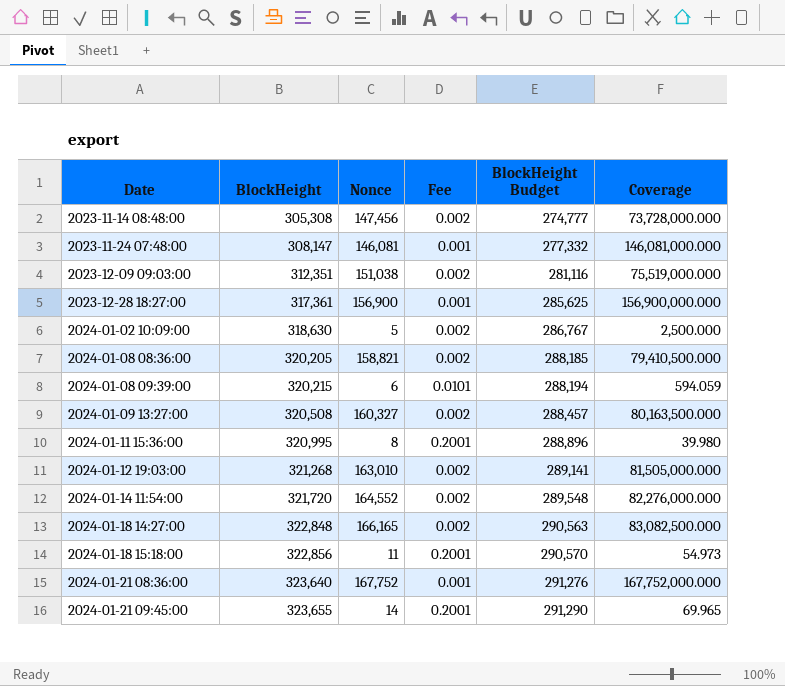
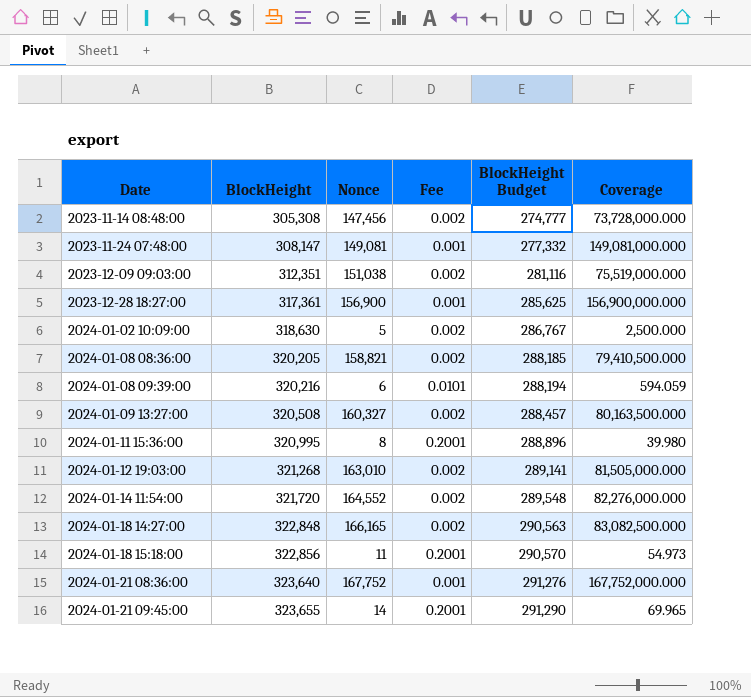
2023-11-24 07:48:00 | Nonce: 146,081 -> 149,081
2023-11-24 07:48:00 | Coverage: 146,081,000.000 -> 149,081,000.000
2024-01-08 09:39:00 | BlockHeight: 320,215 -> 320,216

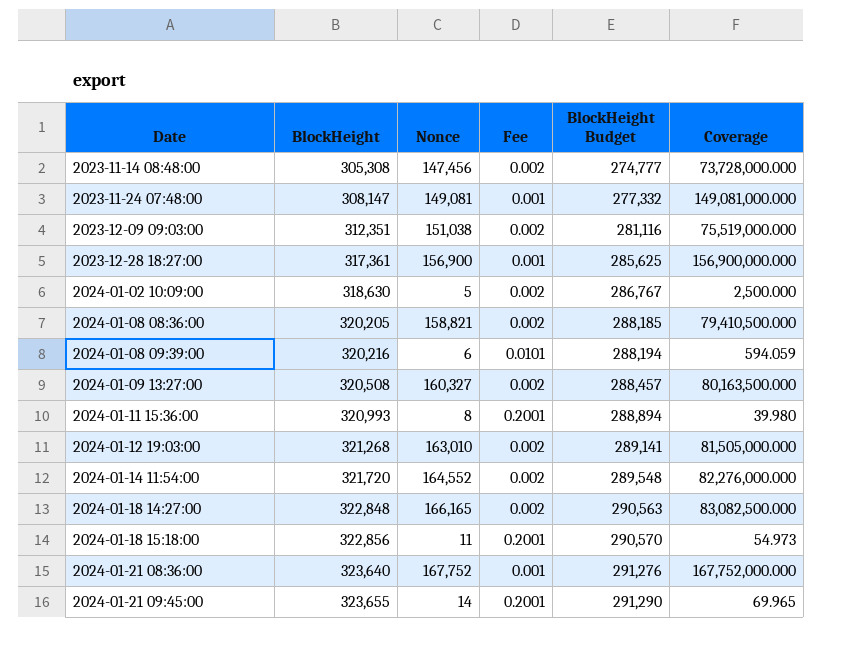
2024-01-11 15:36:00 | BlockHeight: 320,995 -> 320,993
2024-01-11 15:36:00 | BlockHeight Budget: 288,896 -> 288,894

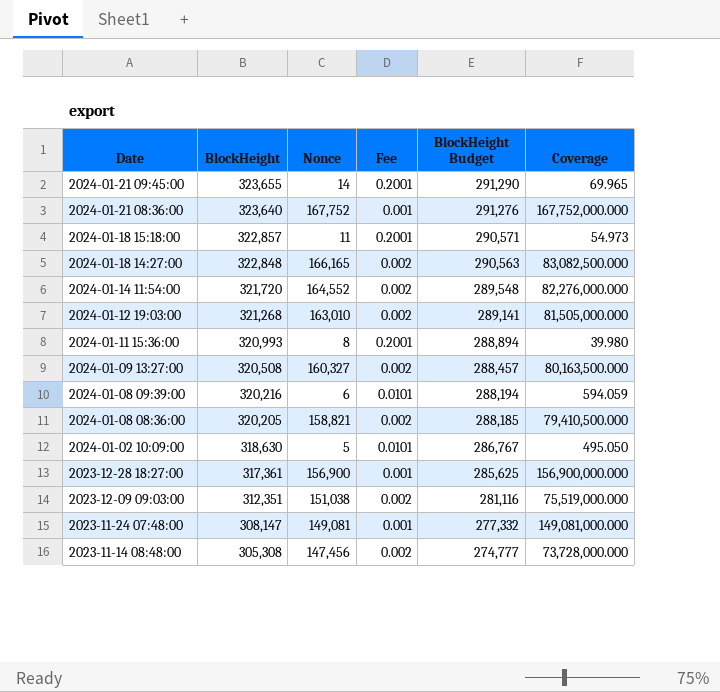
row order: Date ascending -> Date descending
2024-01-18 15:18:00 | BlockHeight: 322,856 -> 322,857
2024-01-18 15:18:00 | BlockHeight Budget: 290,570 -> 290,571
2024-01-02 10:09:00 | Fee: 0.002 -> 0.0101
2024-01-02 10:09:00 | Coverage: 2,500.000 -> 495.050

